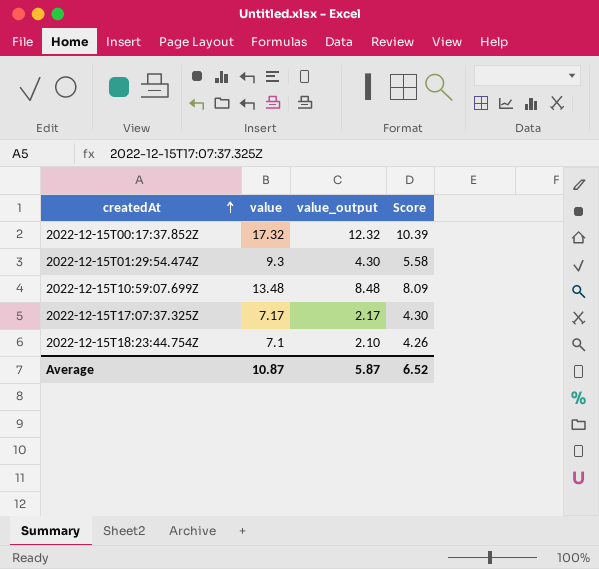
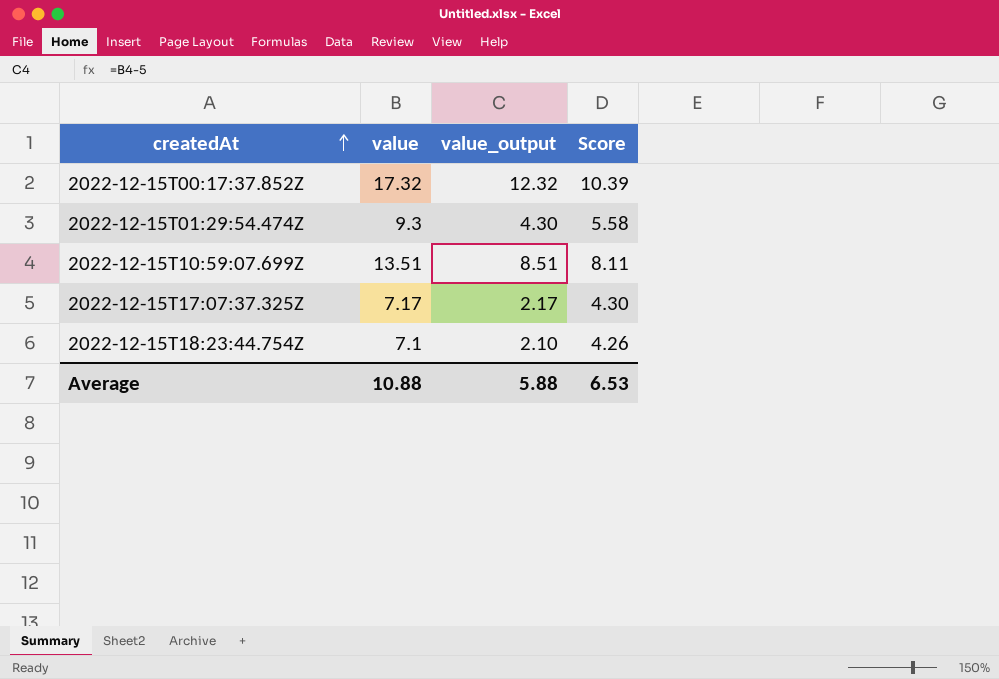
2022-12-15T10:59:07.699Z | value: 13.48 -> 13.51
2022-12-15T10:59:07.699Z | value_output: 8.48 -> 8.51
2022-12-15T10:59:07.699Z | Score: 8.09 -> 8.11
Average | value: 10.87 -> 10.88
Average | value_output: 5.87 -> 5.88
Average | Score: 6.52 -> 6.53

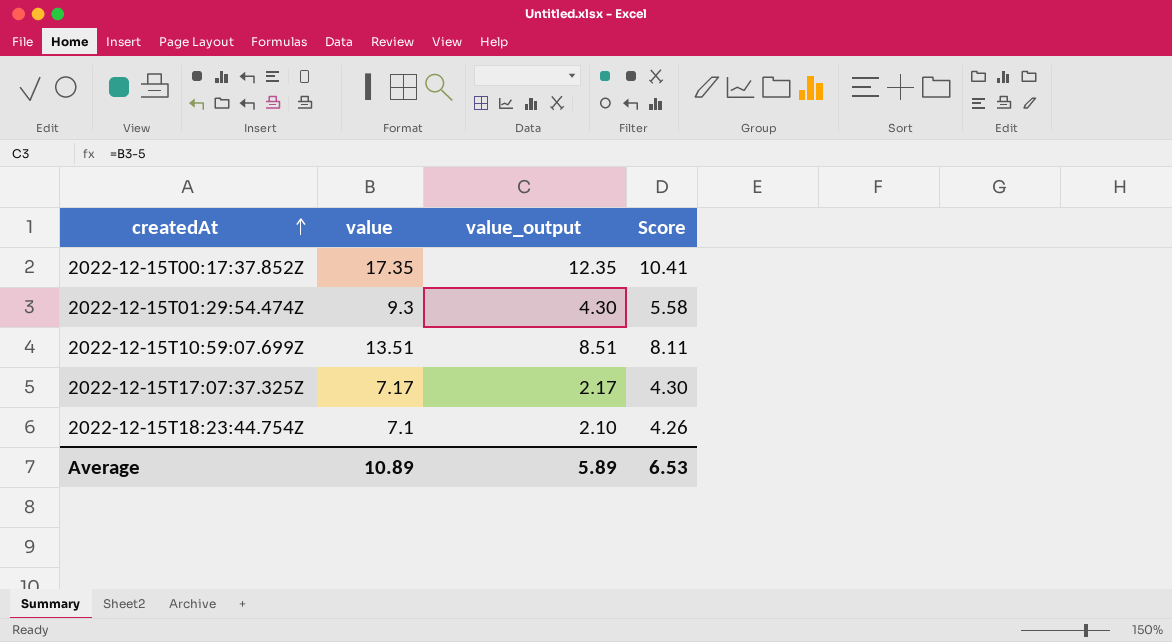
2022-12-15T00:17:37.852Z | value: 17.32 -> 17.35
2022-12-15T00:17:37.852Z | value_output: 12.32 -> 12.35
2022-12-15T00:17:37.852Z | Score: 10.39 -> 10.41
Average | value: 10.88 -> 10.89
Average | value_output: 5.88 -> 5.89

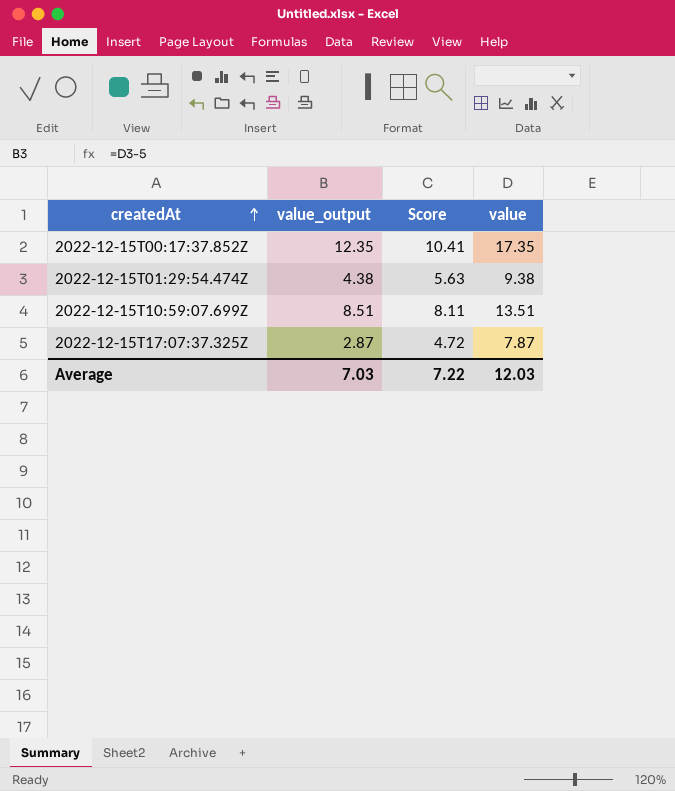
column value | position: 2 -> 4
row 2022-12-15T18:23:44.754Z: 7.1 | 2.10 | 4.26 -> none
2022-12-15T01:29:54.474Z | value_output: 4.30 -> 4.38
2022-12-15T01:29:54.474Z | Score: 5.58 -> 5.63
2022-12-15T01:29:54.474Z | value: 9.3 -> 9.38
2022-12-15T17:07:37.325Z | value_output: 2.17 -> 2.87
2022-12-15T17:07:37.325Z | Score: 4.30 -> 4.72
2022-12-15T17:07:37.325Z | value: 7.17 -> 7.87
Average | value_output: 5.89 -> 7.03
Average | Score: 6.53 -> 7.22
Average | value: 10.89 -> 12.03

